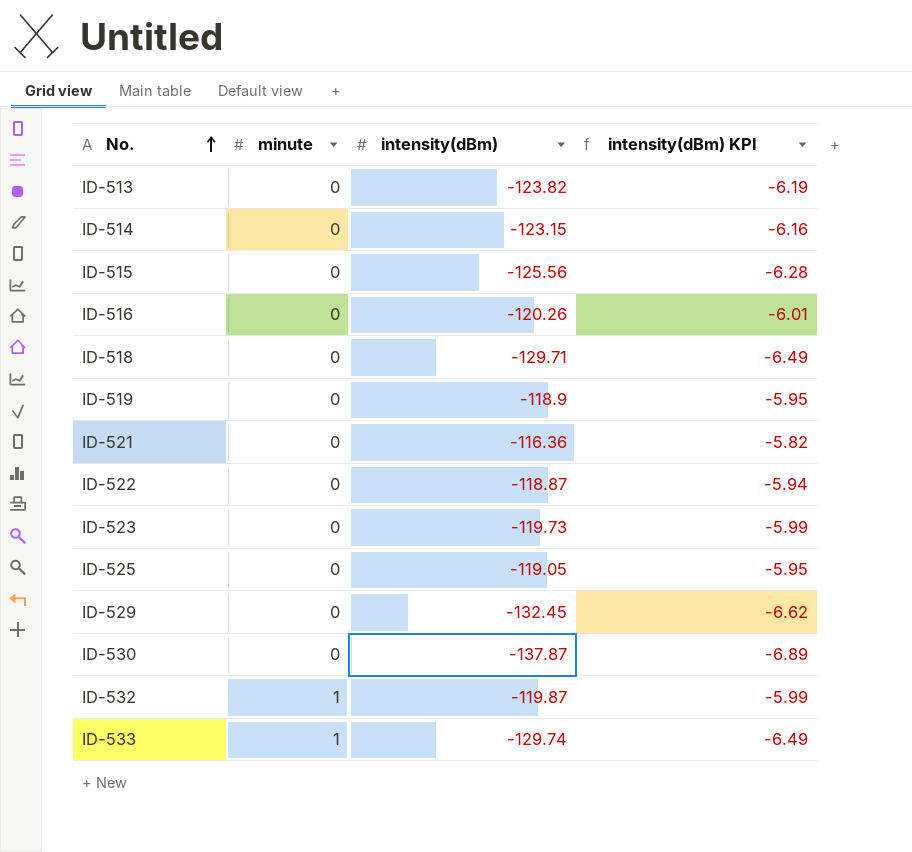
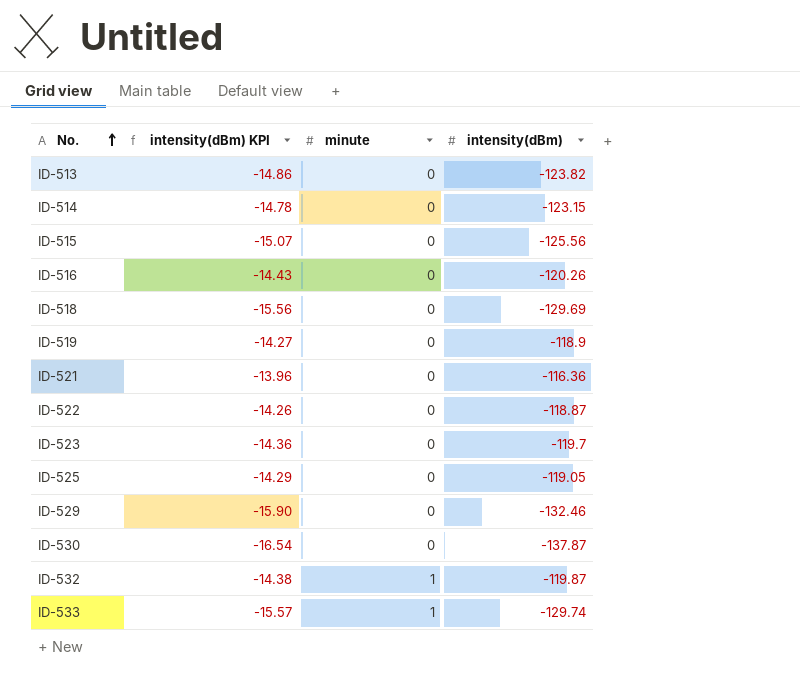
column intensity(dBm) KPI | formula: [intensity(dBm)] * 0.05 -> [intensity(dBm)] * 0.12
column intensity(dBm) KPI | position: 4 -> 2
ID-518 | intensity(dBm): -129.71 -> -129.69
ID-523 | intensity(dBm): -119.73 -> -119.7
ID-529 | intensity(dBm): -132.45 -> -132.46

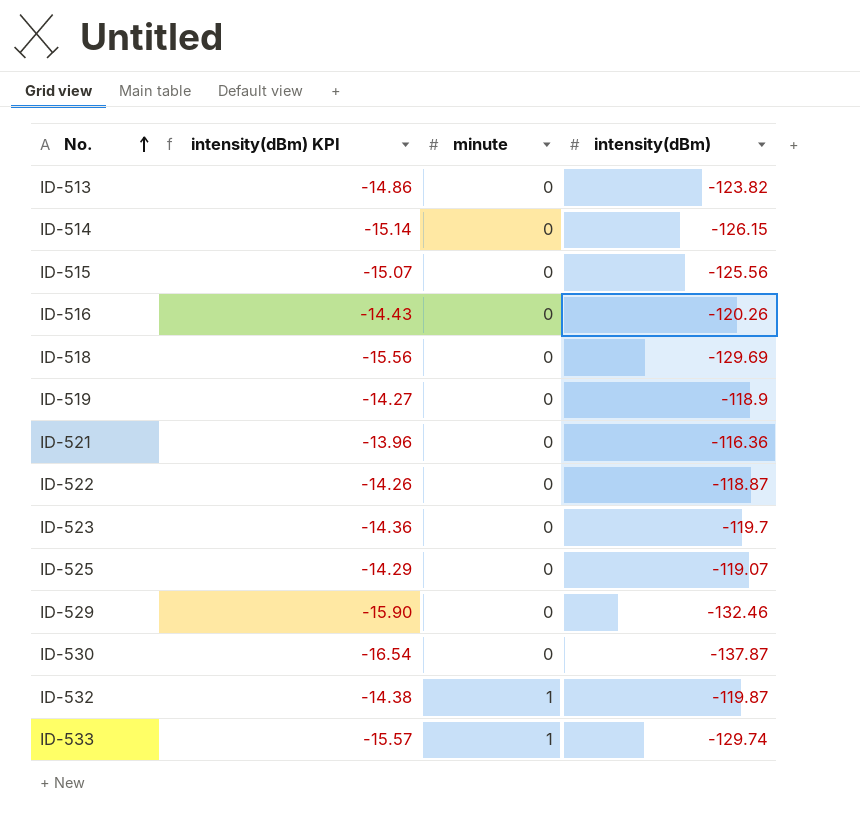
ID-514 | intensity(dBm) KPI: -14.78 -> -15.14
ID-514 | intensity(dBm): -123.15 -> -126.15
ID-525 | intensity(dBm): -119.05 -> -119.07

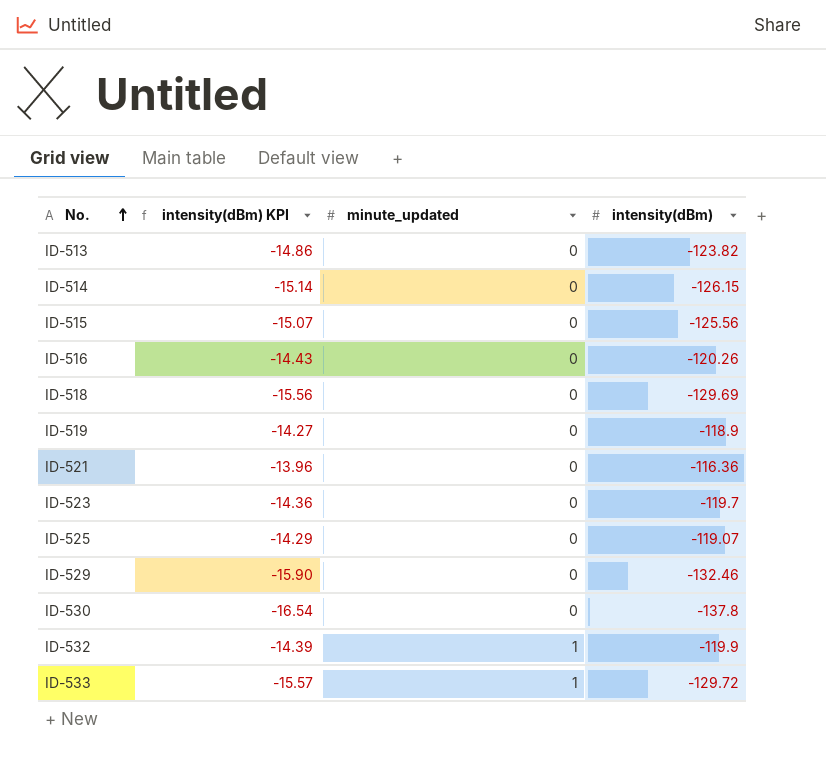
column name: minute -> minute_updated
row ID-522: -14.26 | 0 | -118.87 -> none
ID-530 | intensity(dBm): -137.87 -> -137.8
ID-532 | intensity(dBm) KPI: -14.38 -> -14.39
ID-532 | intensity(dBm): -119.87 -> -119.9
ID-533 | intensity(dBm): -129.74 -> -129.72

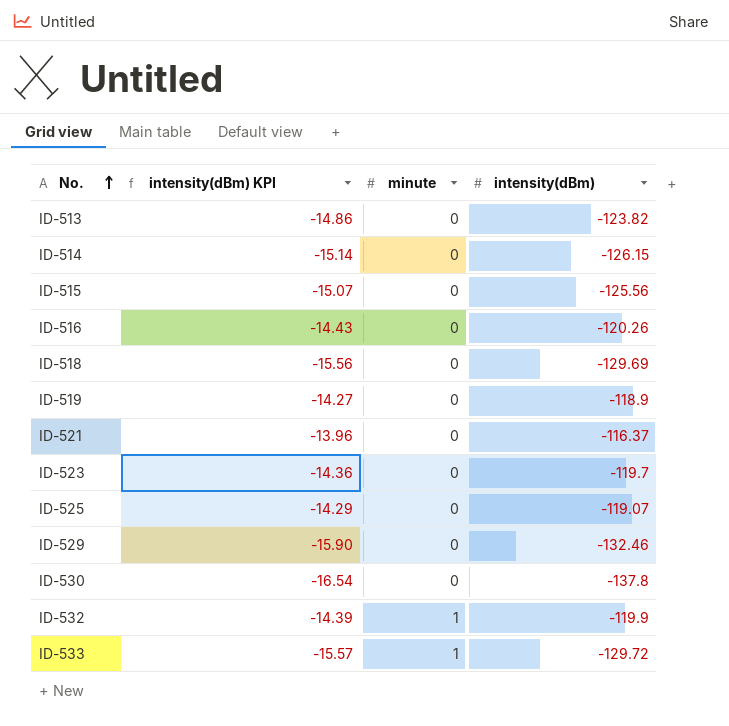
column name: minute_updated -> minute
ID-521 | intensity(dBm): -116.36 -> -116.37

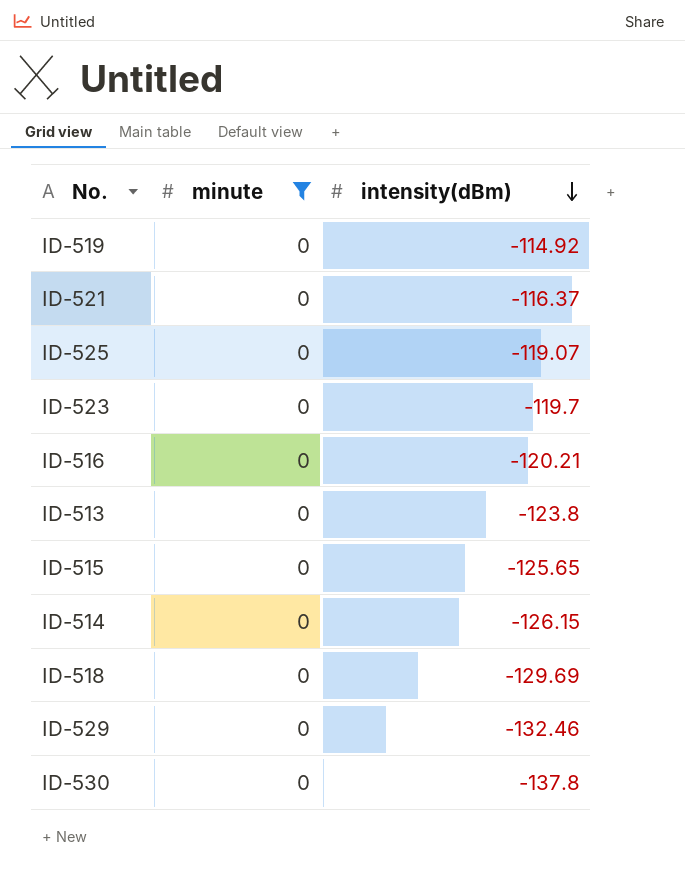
filter: none -> minute = 0
row order: No. ascending -> intensity(dBm) descending
column intensity(dBm) KPI | formula: [intensity(dBm)] * 0.12 -> none
ID-519 | intensity(dBm): -118.9 -> -114.92
ID-516 | intensity(dBm): -120.26 -> -120.21
ID-513 | intensity(dBm): -123.82 -> -123.8
ID-515 | intensity(dBm): -125.56 -> -125.65

